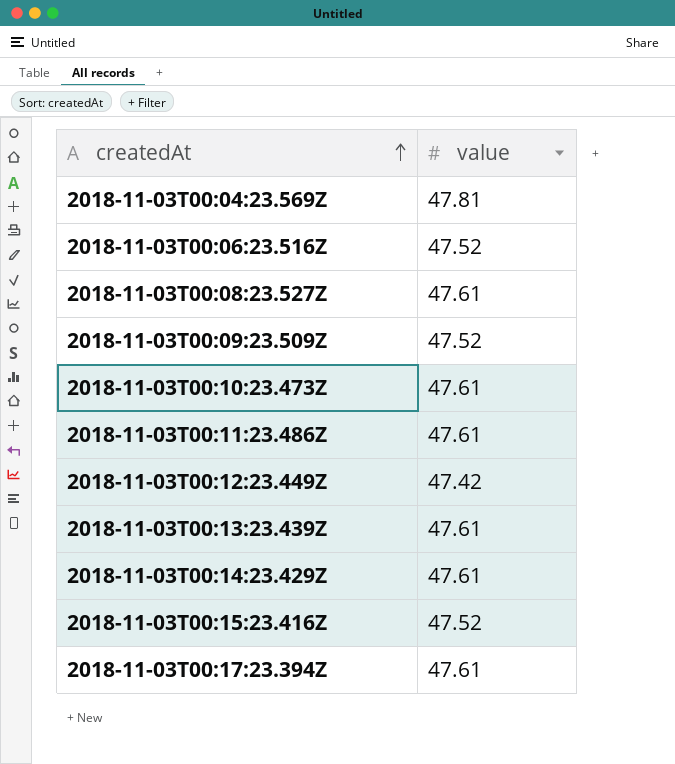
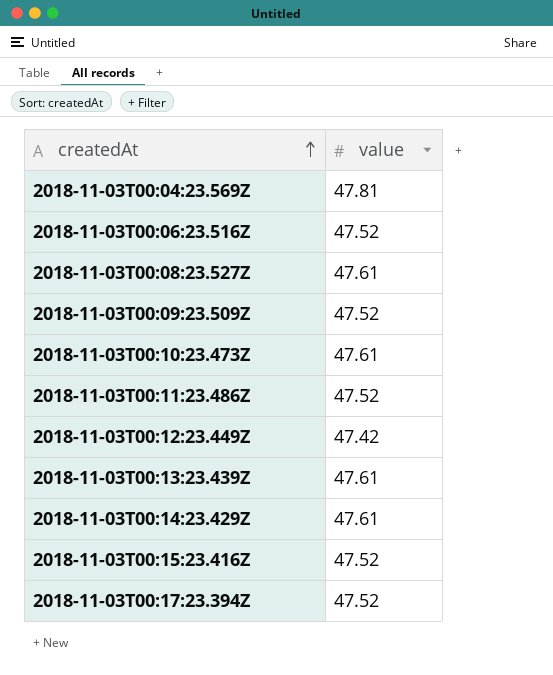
2018-11-03T00:11:23.486Z | value: 47.61 -> 47.52
2018-11-03T00:17:23.394Z | value: 47.61 -> 47.52

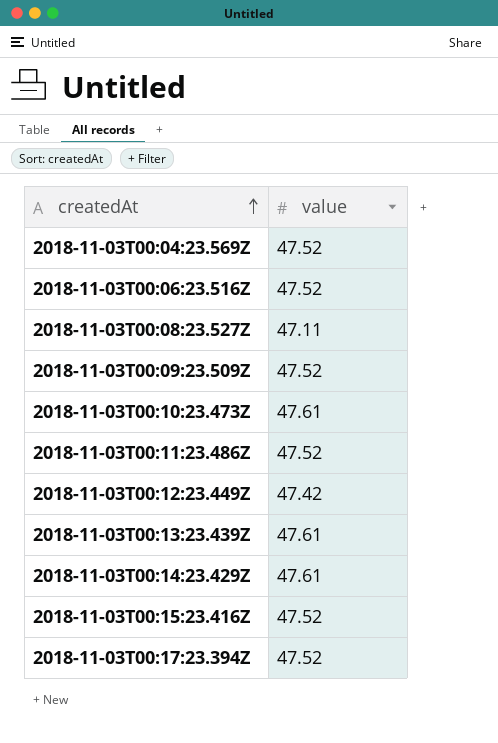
2018-11-03T00:04:23.569Z | value: 47.81 -> 47.52
2018-11-03T00:08:23.527Z | value: 47.61 -> 47.11

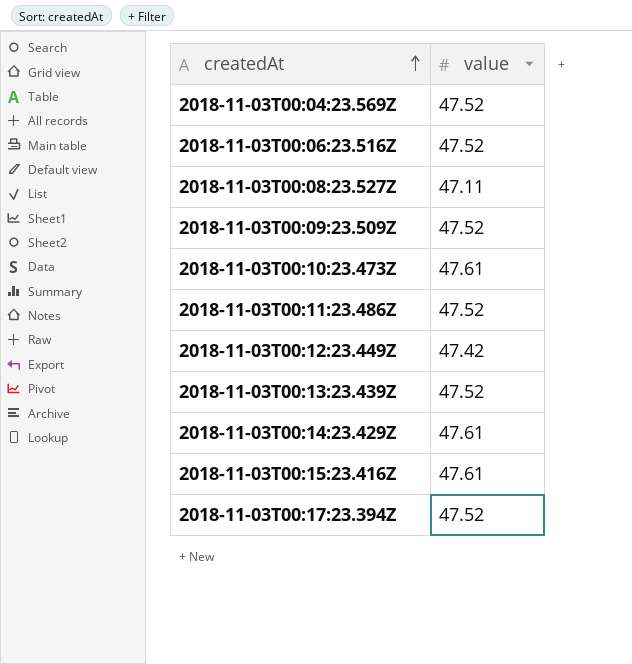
2018-11-03T00:13:23.439Z | value: 47.61 -> 47.52
2018-11-03T00:15:23.416Z | value: 47.52 -> 47.61

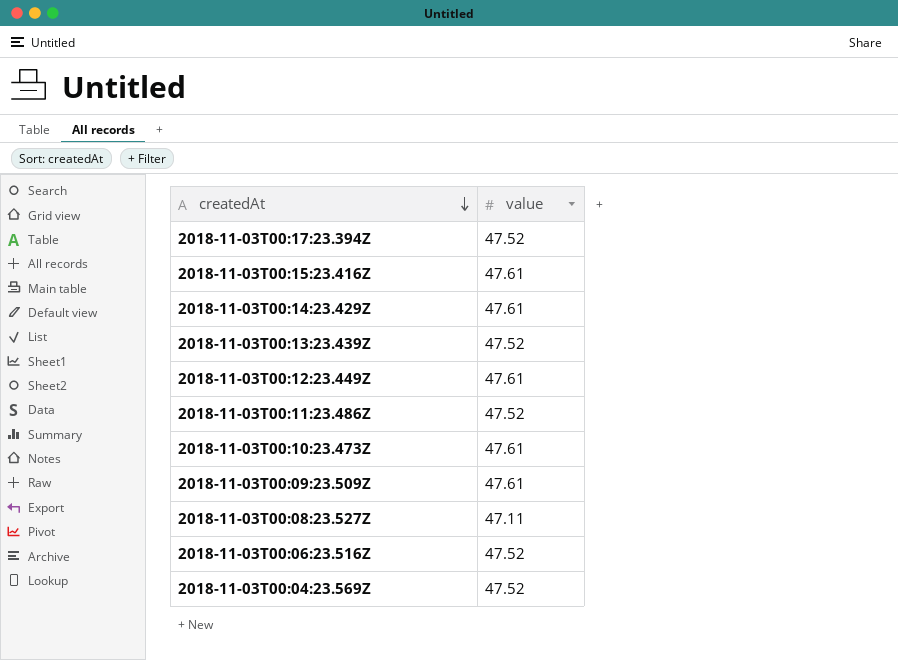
row order: createdAt ascending -> createdAt descending
2018-11-03T00:12:23.449Z | value: 47.42 -> 47.61
2018-11-03T00:09:23.509Z | value: 47.52 -> 47.61

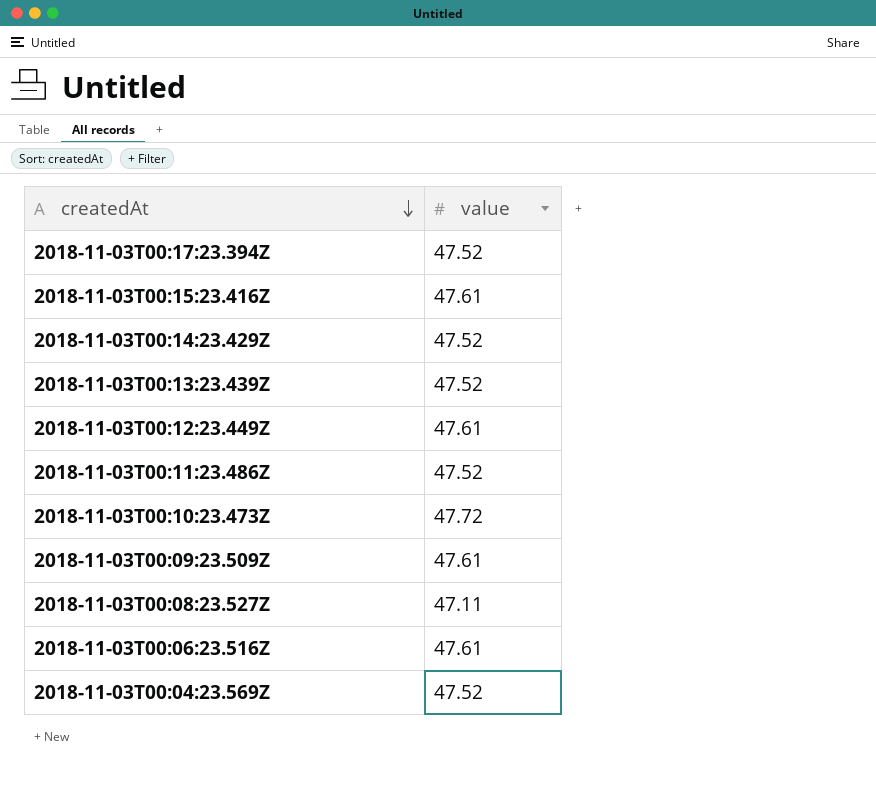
2018-11-03T00:14:23.429Z | value: 47.61 -> 47.52
2018-11-03T00:10:23.473Z | value: 47.61 -> 47.72
2018-11-03T00:06:23.516Z | value: 47.52 -> 47.61

